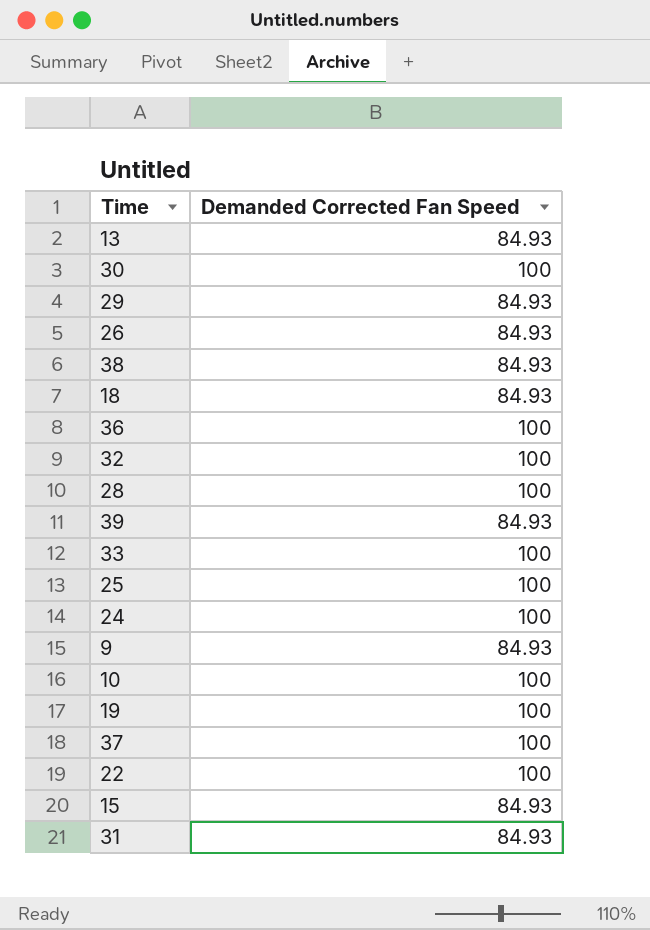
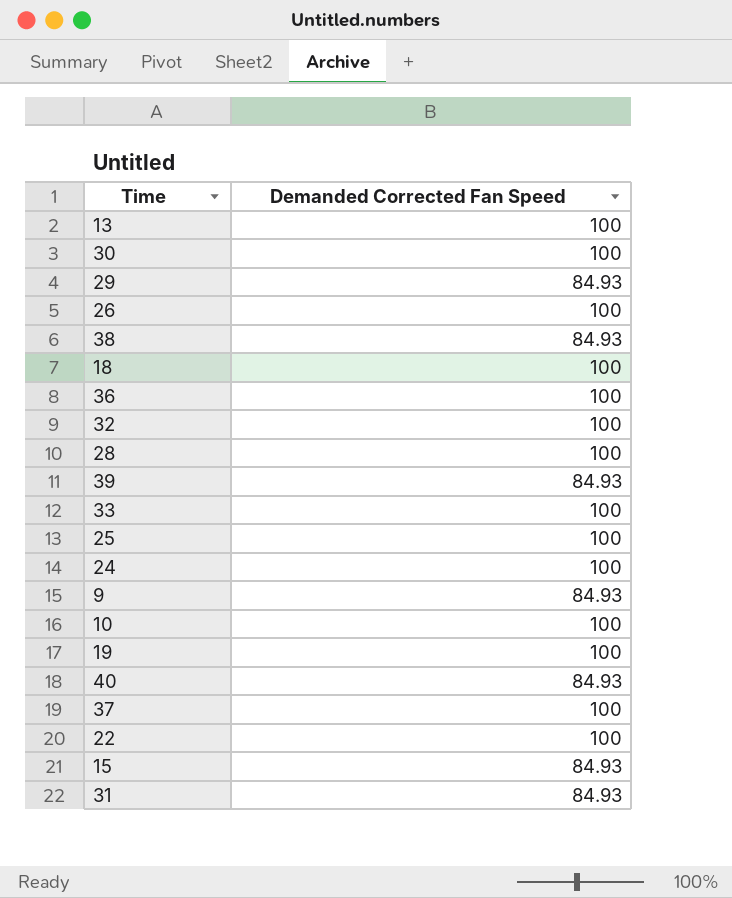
13 | Demanded Corrected Fan Speed: 84.93 -> 100
26 | Demanded Corrected Fan Speed: 84.93 -> 100
18 | Demanded Corrected Fan Speed: 84.93 -> 100
row 40: none -> 84.93

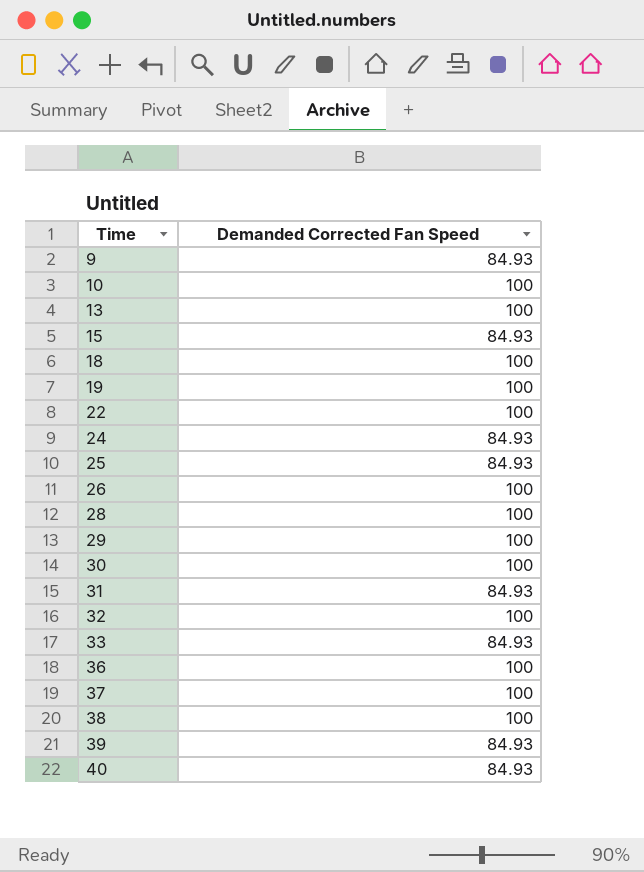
row order: none -> Time ascending
24 | Demanded Corrected Fan Speed: 100 -> 84.93
25 | Demanded Corrected Fan Speed: 100 -> 84.93
29 | Demanded Corrected Fan Speed: 84.93 -> 100
33 | Demanded Corrected Fan Speed: 100 -> 84.93
38 | Demanded Corrected Fan Speed: 84.93 -> 100

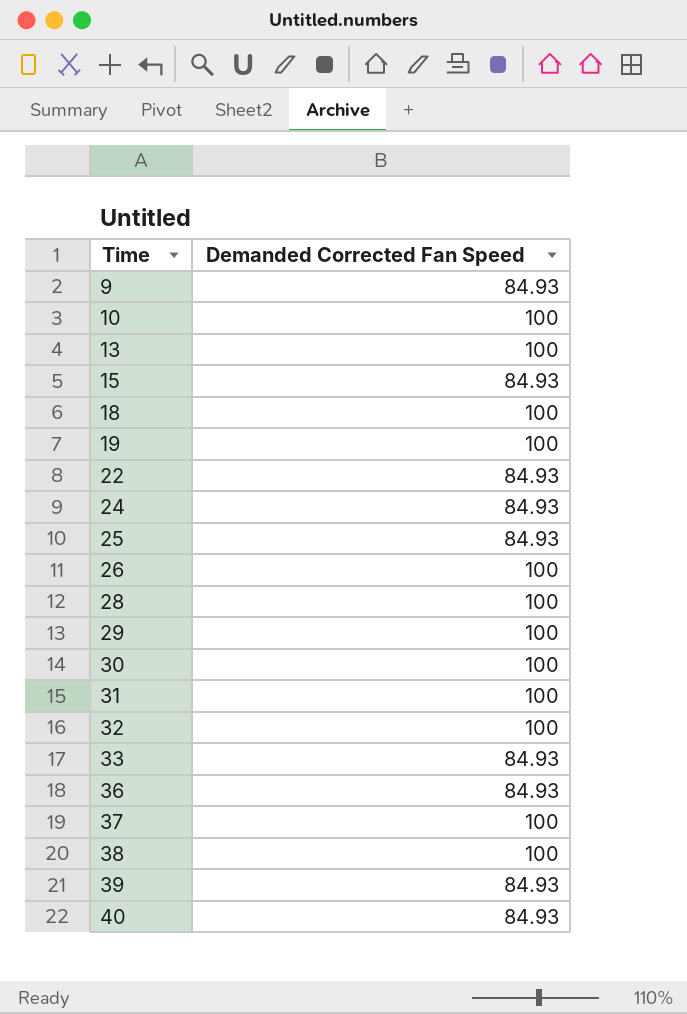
22 | Demanded Corrected Fan Speed: 100 -> 84.93
31 | Demanded Corrected Fan Speed: 84.93 -> 100
36 | Demanded Corrected Fan Speed: 100 -> 84.93

